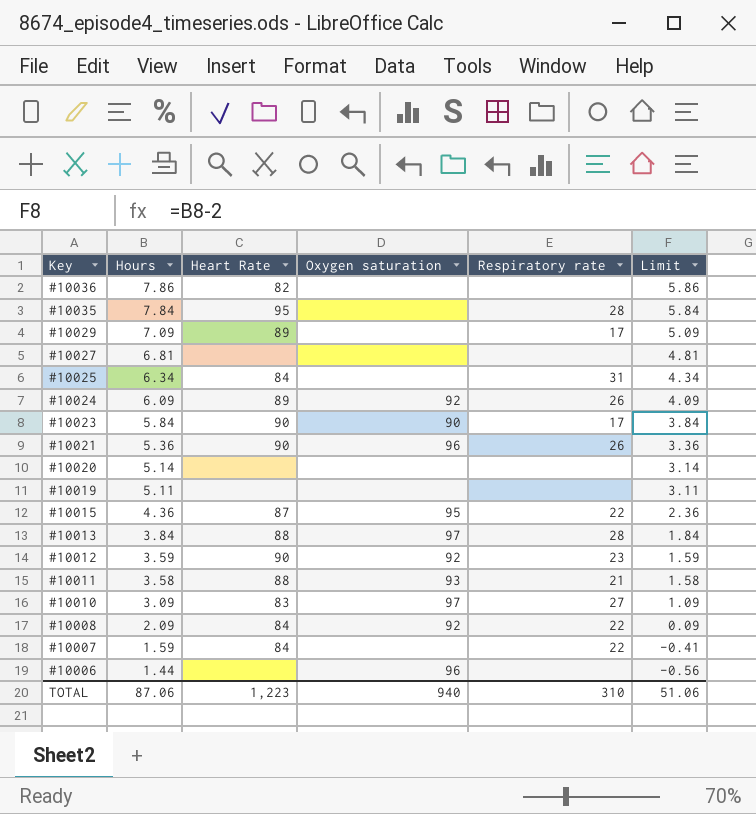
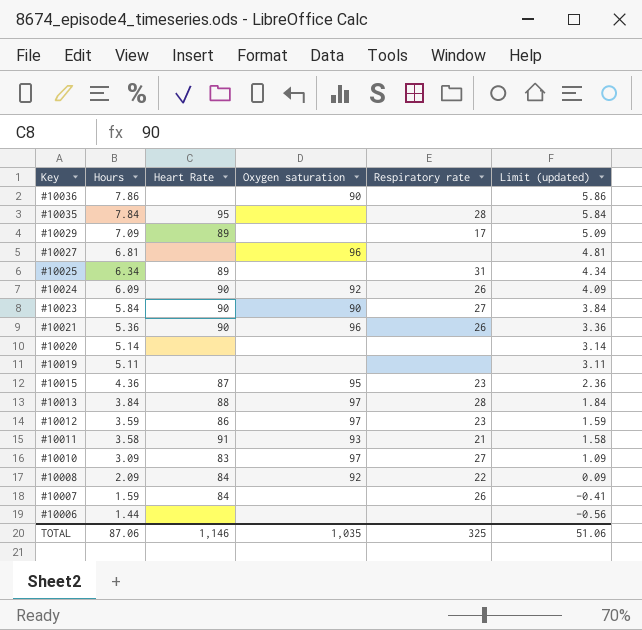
column name: Limit -> Limit (updated)
#10036 | Heart Rate: 82 -> none
#10036 | Oxygen saturation: none -> 90
#10027 | Oxygen saturation: none -> 96
#10025 | Heart Rate: 84 -> 89
#10024 | Heart Rate: 89 -> 90
#10023 | Respiratory rate: 17 -> 27
#10015 | Respiratory rate: 22 -> 23
#10012 | Heart Rate: 90 -> 86
#10012 | Oxygen saturation: 92 -> 97
#10011 | Heart Rate: 88 -> 91
#10007 | Respiratory rate: 22 -> 26
#10006 | Oxygen saturation: 96 -> none
TOTAL | Heart Rate: 1,223 -> 1,146
TOTAL | Oxygen saturation: 940 -> 1,035
TOTAL | Respiratory rate: 310 -> 325

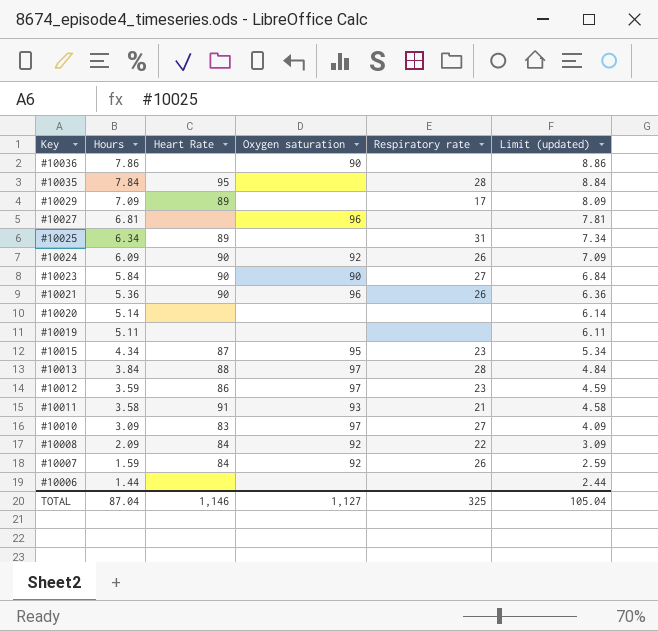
column Limit (updated) | formula: [Hours] - 2 -> [Hours] + 1
#10015 | Hours: 4.36 -> 4.34
#10007 | Oxygen saturation: none -> 92
TOTAL | Hours: 87.06 -> 87.04
TOTAL | Oxygen saturation: 1,035 -> 1,127
TOTAL | Limit (updated): 51.06 -> 105.04

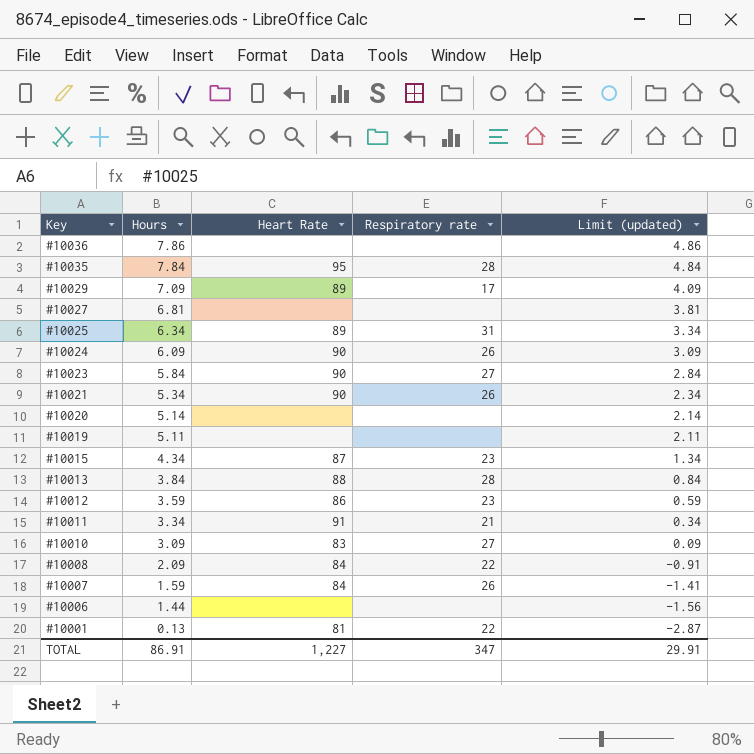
column Oxygen saturation | position: 4 -> none
column Limit (updated) | formula: [Hours] + 1 -> [Hours] - 3
#10021 | Hours: 5.36 -> 5.34
#10011 | Hours: 3.58 -> 3.34
row #10001: none -> 0.13 | 81 | 22 | -2.87
TOTAL | Hours: 87.04 -> 86.91
TOTAL | Heart Rate: 1,146 -> 1,227
TOTAL | Respiratory rate: 325 -> 347
TOTAL | Limit (updated): 105.04 -> 29.91

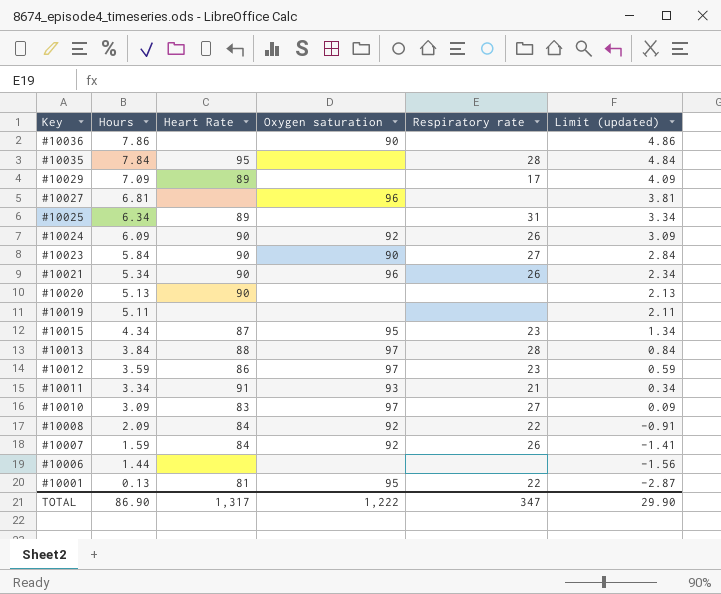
column Oxygen saturation | position: none -> 4
#10020 | Hours: 5.14 -> 5.13
#10020 | Heart Rate: none -> 90
#10020 | Limit (updated): 2.14 -> 2.13
TOTAL | Hours: 86.91 -> 86.90
TOTAL | Heart Rate: 1,227 -> 1,317
TOTAL | Limit (updated): 29.91 -> 29.90

